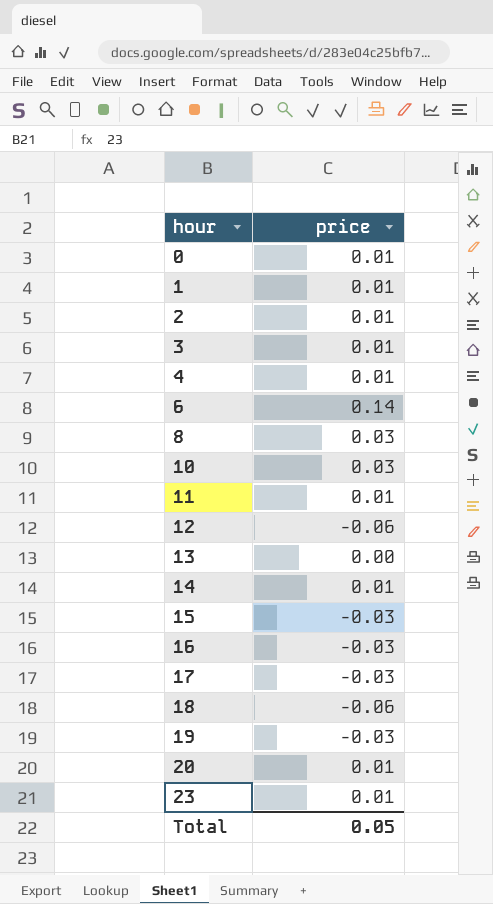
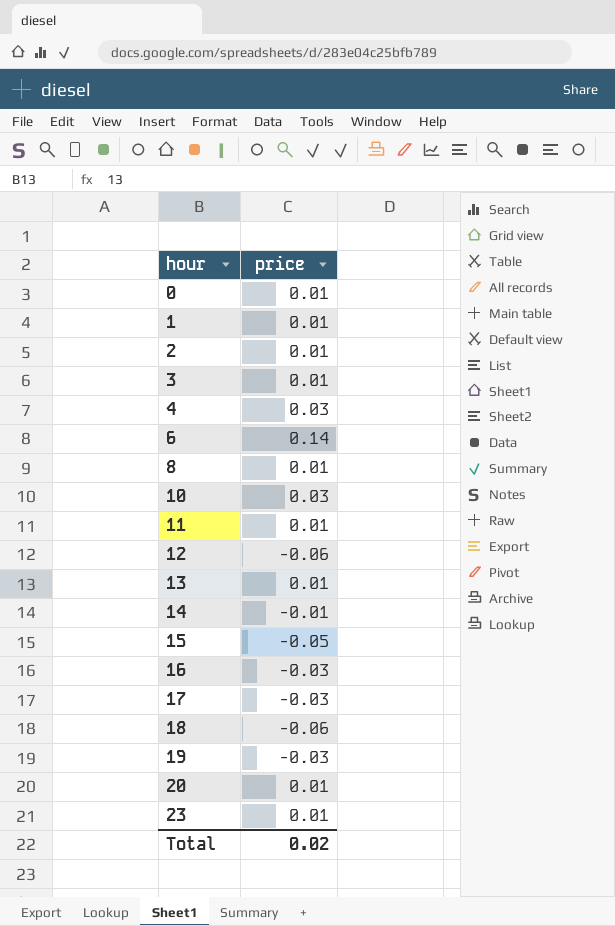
4 | price: 0.01 -> 0.03
8 | price: 0.03 -> 0.01
13 | price: 0.00 -> 0.01
14 | price: 0.01 -> -0.01
15 | price: -0.03 -> -0.05
Total | price: 0.05 -> 0.02

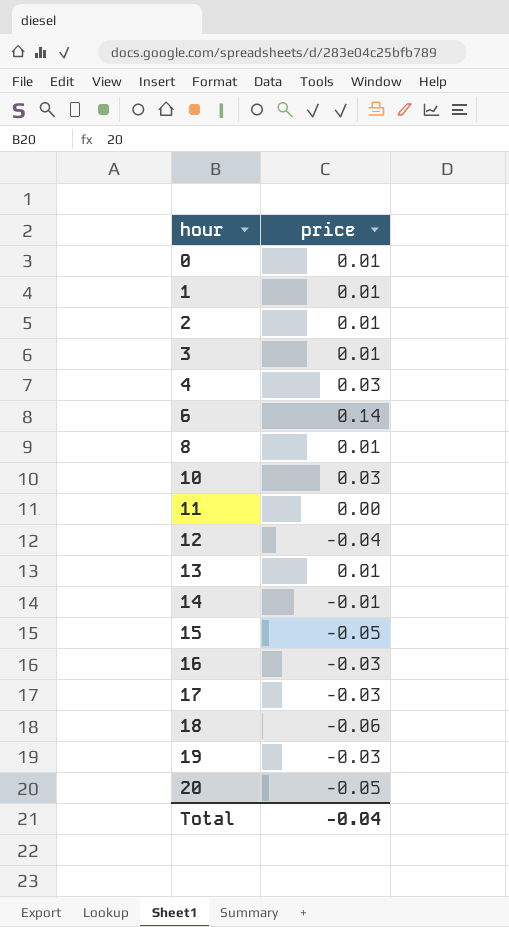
row 23: 0.01 -> none
11 | price: 0.01 -> 0.00
12 | price: -0.06 -> -0.04
20 | price: 0.01 -> -0.05
Total | price: 0.02 -> -0.04

